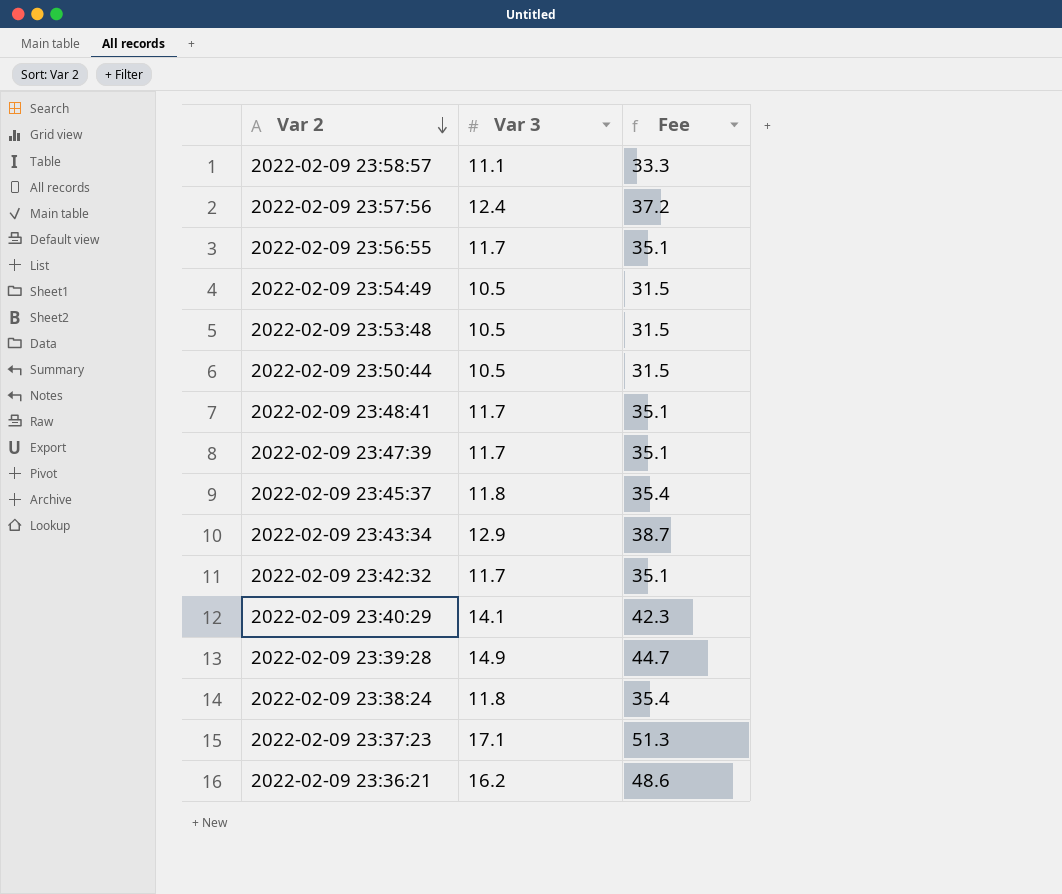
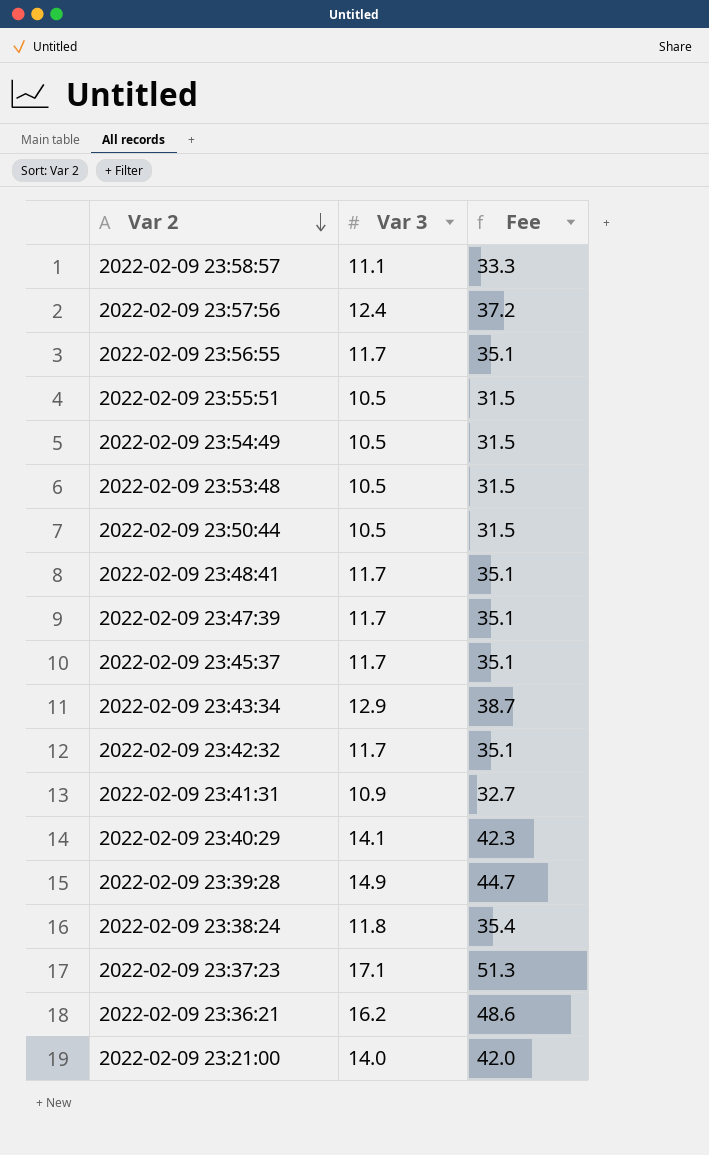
row 2022-02-09 23:55:51: none -> 10.5 | 31.5
2022-02-09 23:45:37 | Var 3: 11.8 -> 11.7
2022-02-09 23:45:37 | Fee: 35.4 -> 35.1
row 2022-02-09 23:41:31: none -> 10.9 | 32.7
row 2022-02-09 23:21:00: none -> 14.0 | 42.0

